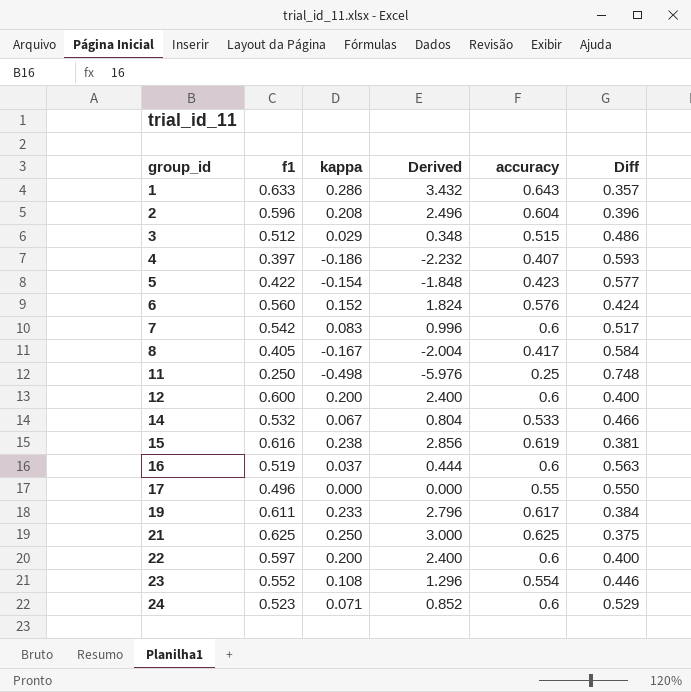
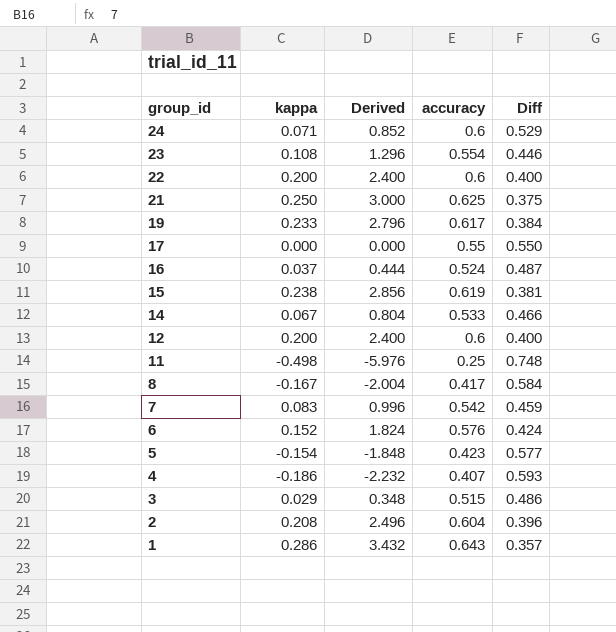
row order: group_id ascending -> group_id descending
column f1 | position: 2 -> none
16 | accuracy: 0.6 -> 0.524
16 | Diff: 0.563 -> 0.487
7 | accuracy: 0.6 -> 0.542
7 | Diff: 0.517 -> 0.459

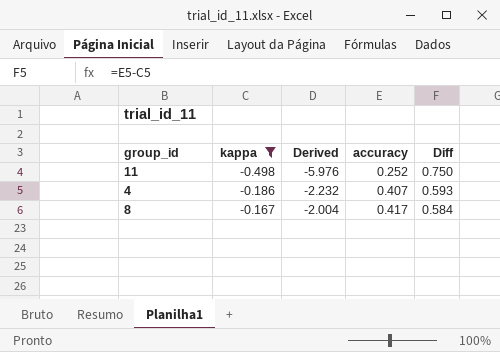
filter: none -> kappa <= -0.167
row order: group_id descending -> kappa ascending
11 | accuracy: 0.25 -> 0.252
11 | Diff: 0.748 -> 0.750

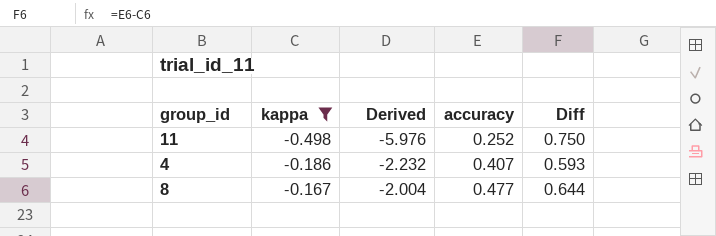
8 | accuracy: 0.417 -> 0.477
8 | Diff: 0.584 -> 0.644

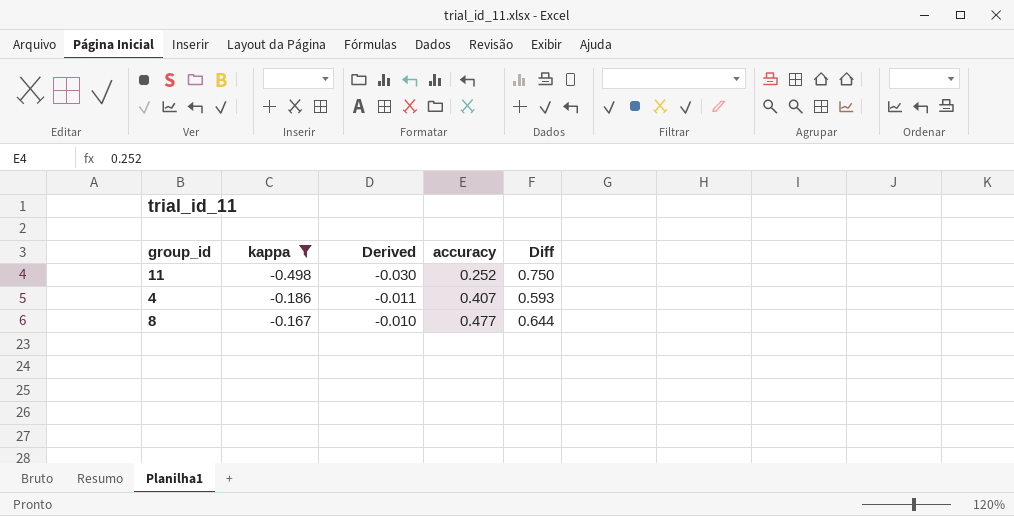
column Derived | formula: [kappa] * 12 -> [kappa] * 0.06

